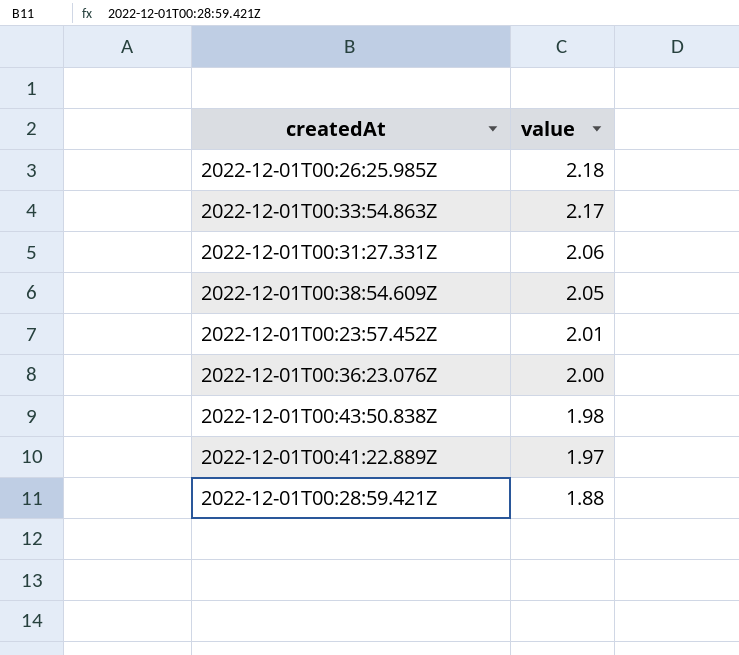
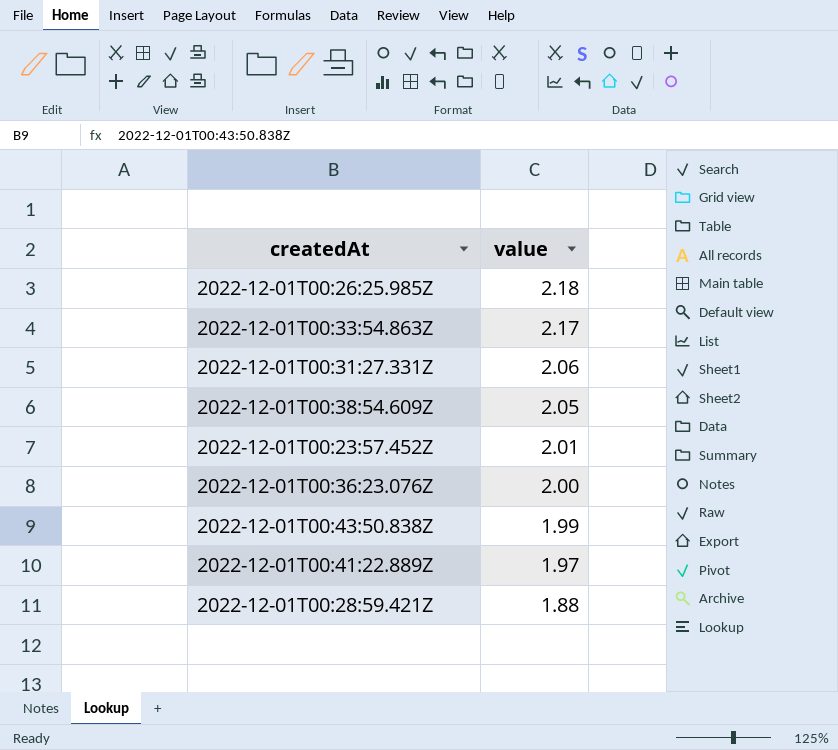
2022-12-01T00:43:50.838Z | value: 1.98 -> 1.99

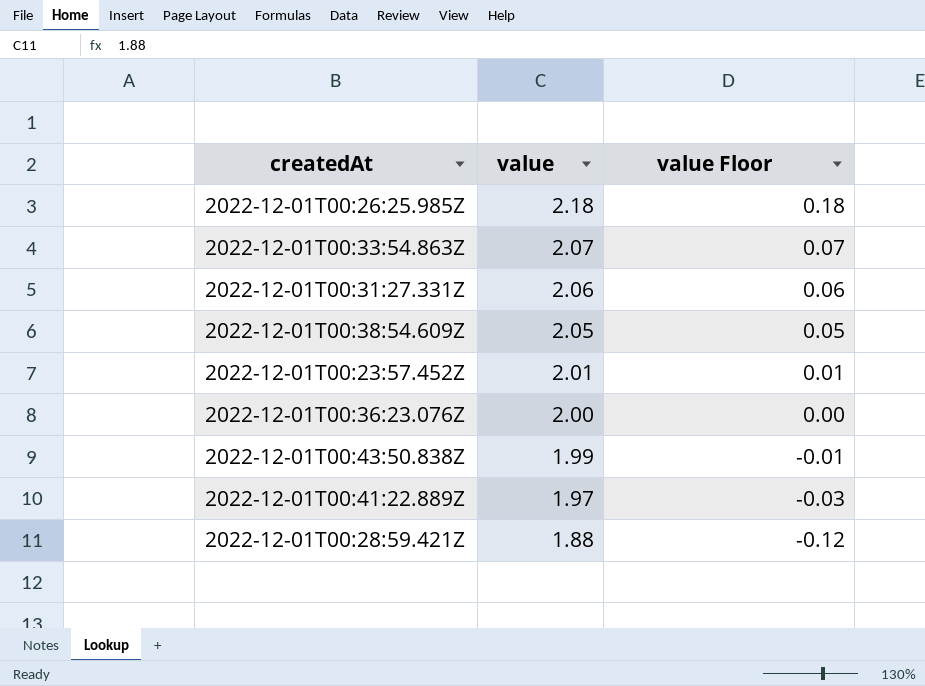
column value Floor | formula: none -> [value] - 2
2022-12-01T00:33:54.863Z | value: 2.17 -> 2.07

